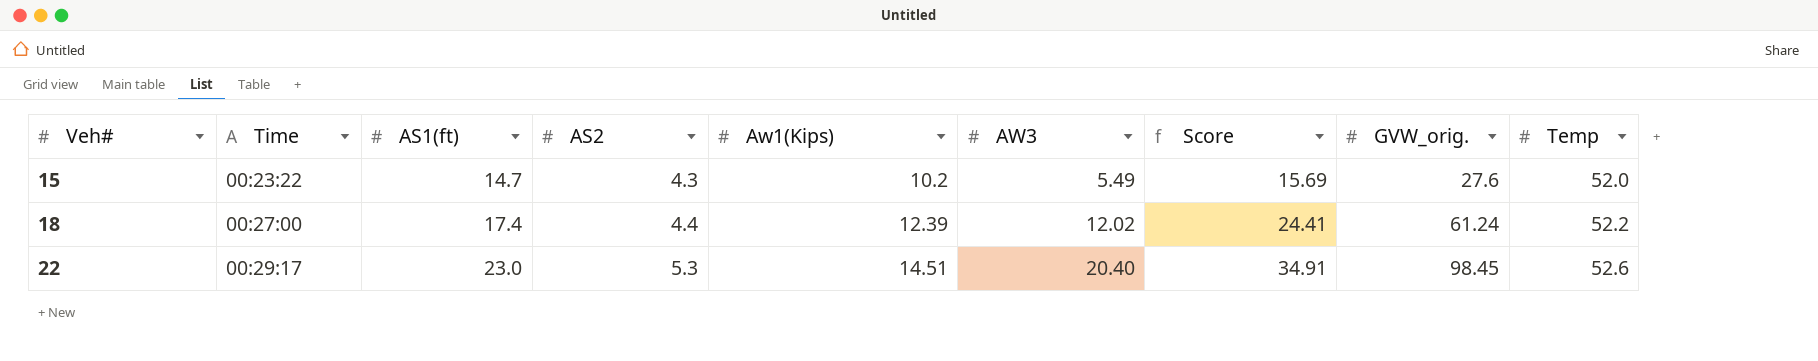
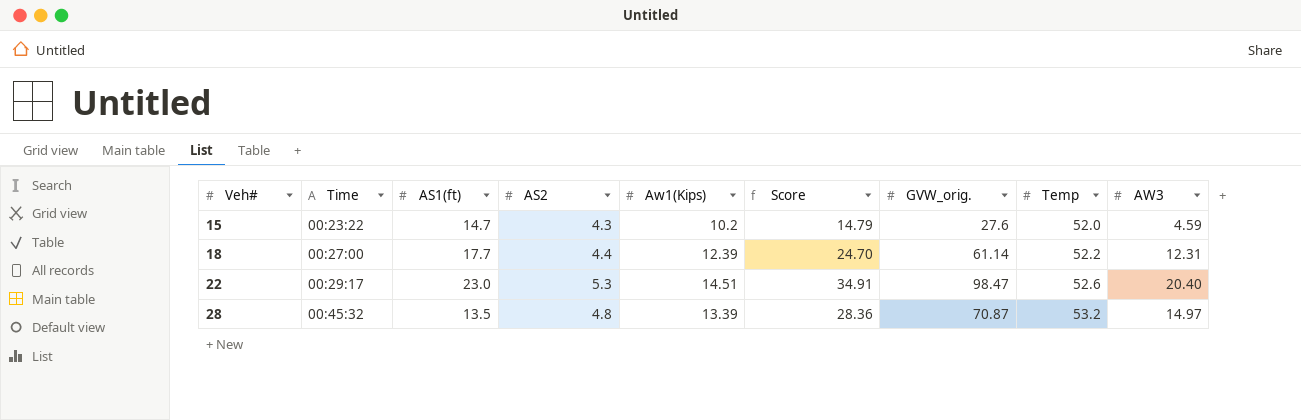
column AW3 | position: 6 -> 9
15 | Score: 15.69 -> 14.79
15 | AW3: 5.49 -> 4.59
18 | AS1(ft): 17.4 -> 17.7
18 | Score: 24.41 -> 24.70
18 | GVW_orig.: 61.24 -> 61.14
18 | AW3: 12.02 -> 12.31
22 | GVW_orig.: 98.45 -> 98.47
row 28: none -> 00:45:32 | 13.5 | 4.8 | 13.39 | 28.36 | 70.87 | 53.2 | 14.97

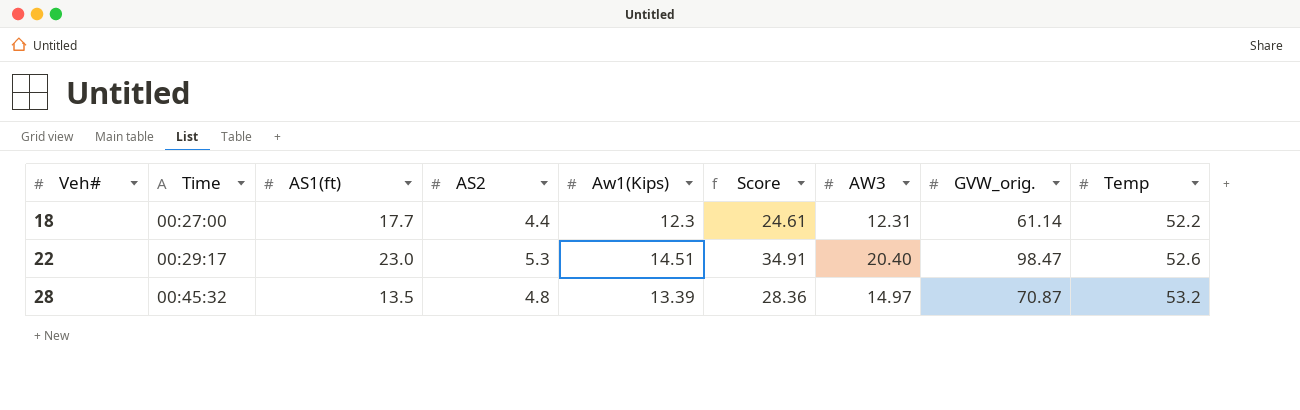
column AW3 | position: 9 -> 7
row 15: 00:23:22 | 14.7 | 4.3 | 10.2 | 14.79 | 27.6 | 52.0 | 4.59 -> none
18 | Aw1(Kips): 12.39 -> 12.3
18 | Score: 24.70 -> 24.61

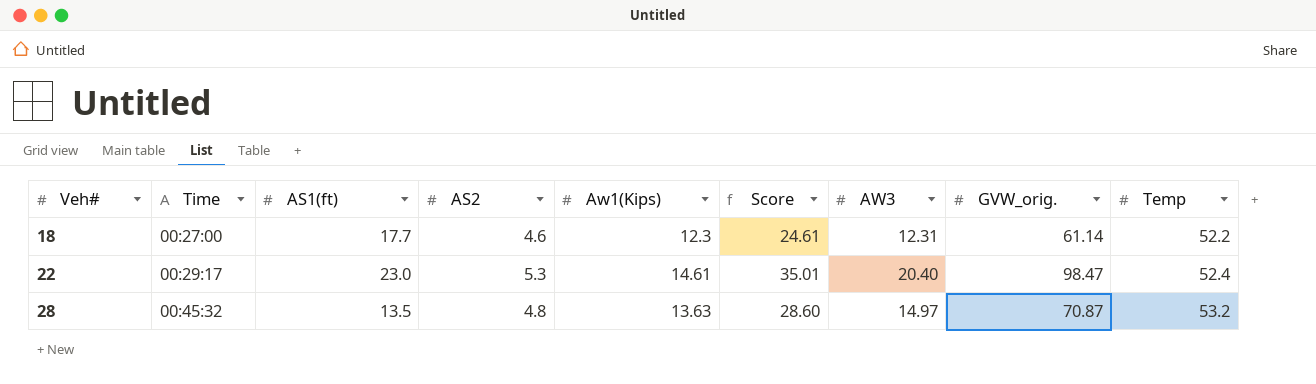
18 | AS2: 4.4 -> 4.6
22 | Aw1(Kips): 14.51 -> 14.61
22 | Score: 34.91 -> 35.01
22 | Temp: 52.6 -> 52.4
28 | Aw1(Kips): 13.39 -> 13.63
28 | Score: 28.36 -> 28.60

